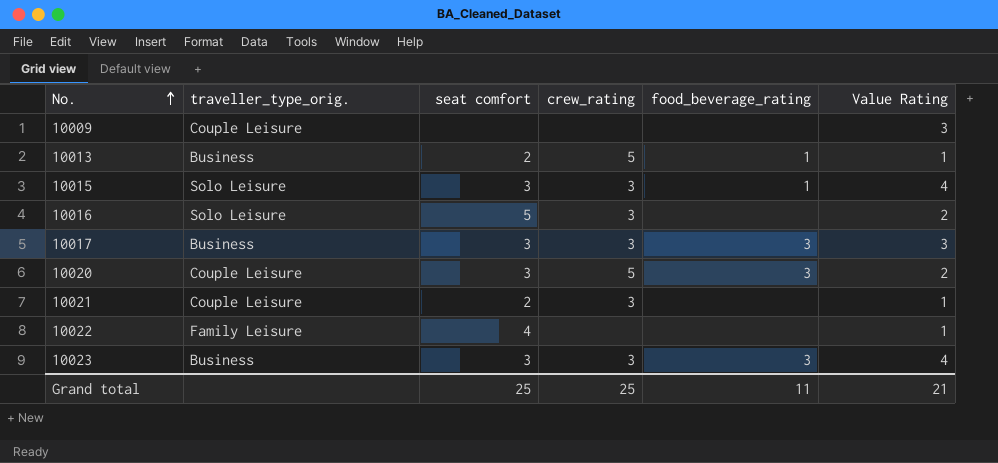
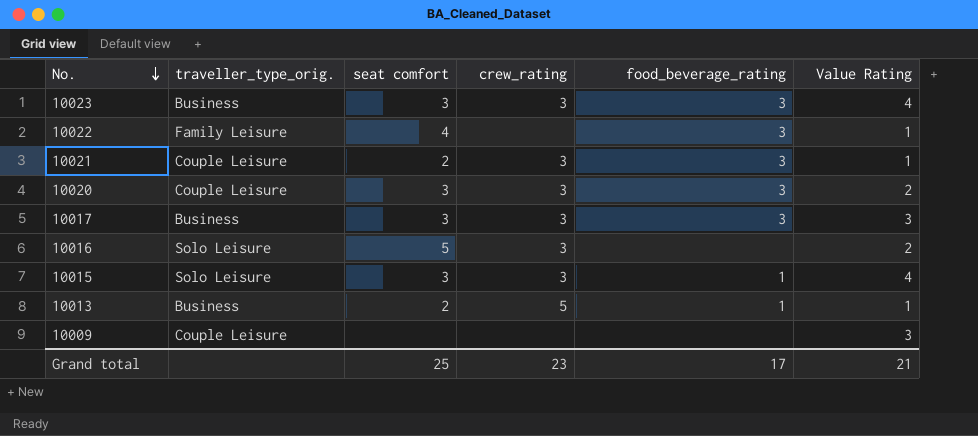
row order: No. ascending -> No. descending
10022 | food_beverage_rating: none -> 3
10021 | food_beverage_rating: none -> 3
10020 | crew_rating: 5 -> 3
Grand total | crew_rating: 25 -> 23
Grand total | food_beverage_rating: 11 -> 17

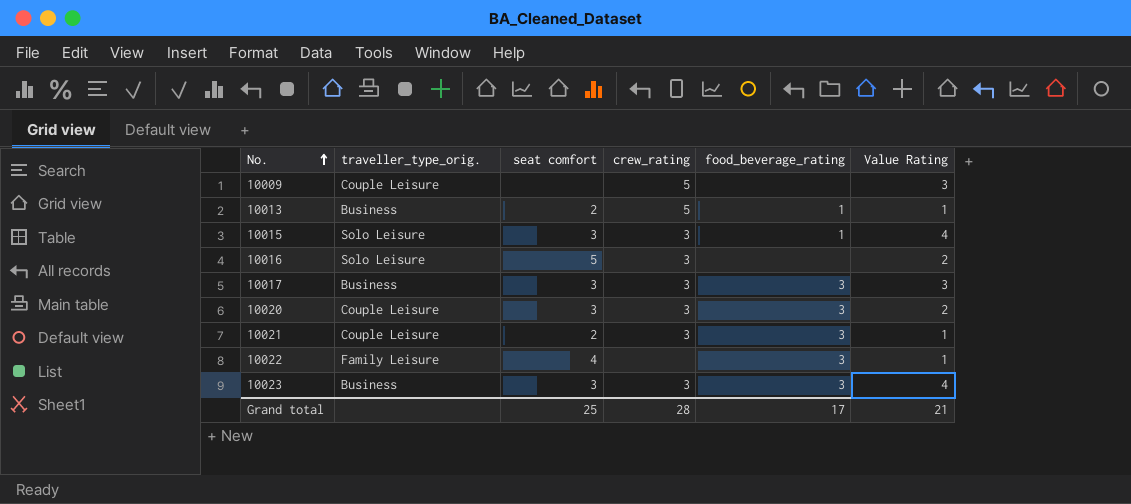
row order: No. descending -> No. ascending
10009 | crew_rating: none -> 5
Grand total | crew_rating: 23 -> 28

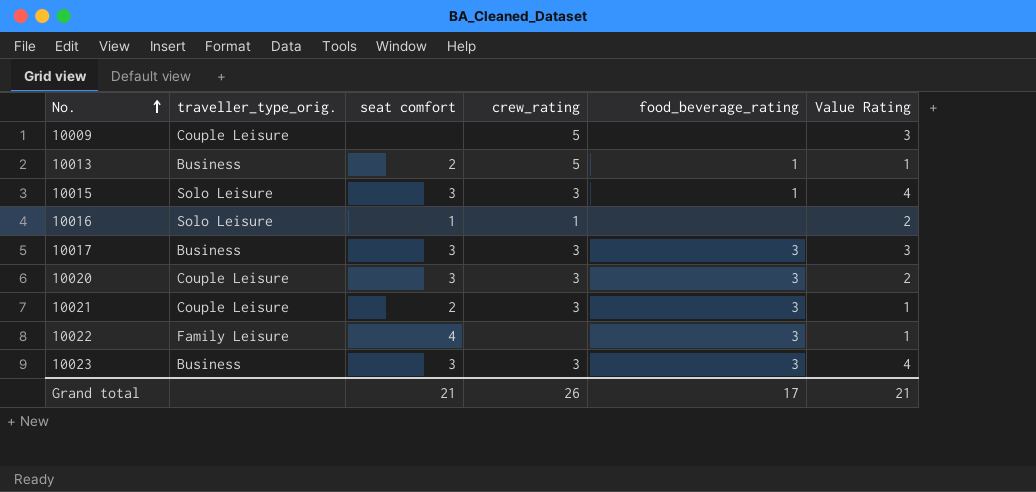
10016 | seat comfort: 5 -> 1
10016 | crew_rating: 3 -> 1
Grand total | seat comfort: 25 -> 21
Grand total | crew_rating: 28 -> 26

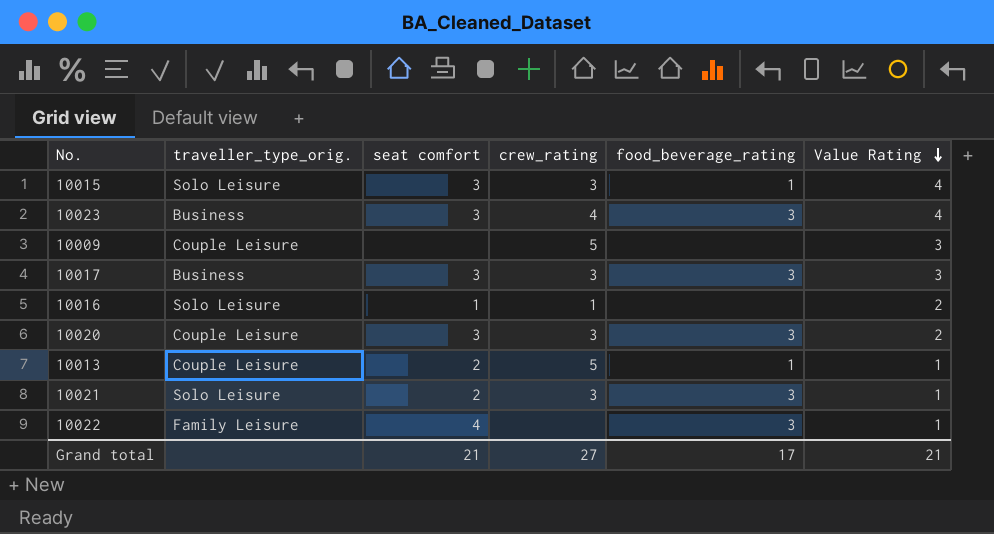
row order: No. ascending -> Value Rating descending
10023 | crew_rating: 3 -> 4
10013 | traveller_type_orig.: Business -> Couple Leisure
10021 | traveller_type_orig.: Couple Leisure -> Solo Leisure
Grand total | crew_rating: 26 -> 27

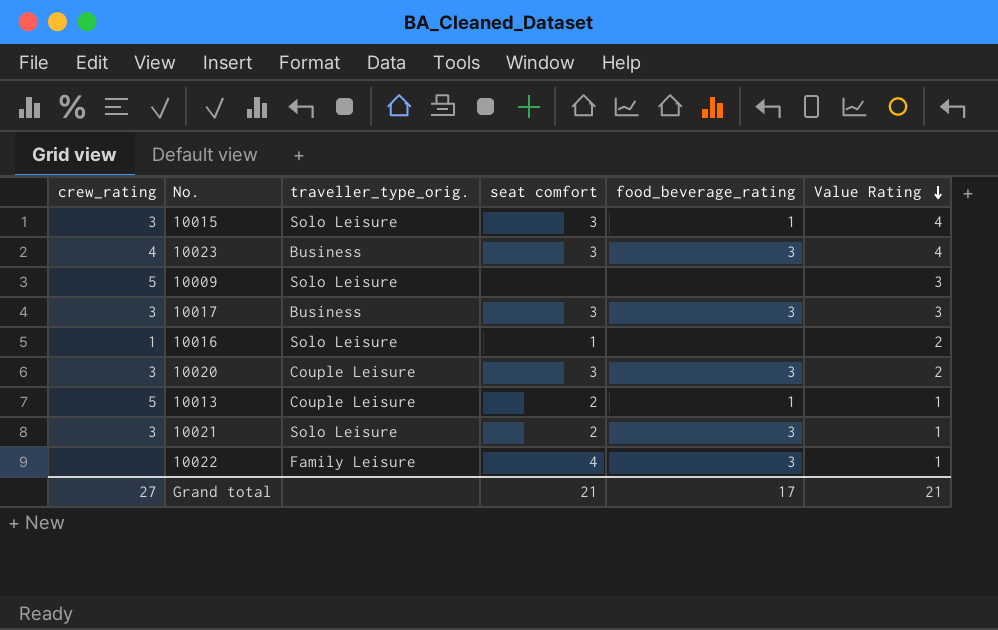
column crew_rating | position: 4 -> 1
10009 | traveller_type_orig.: Couple Leisure -> Solo Leisure

